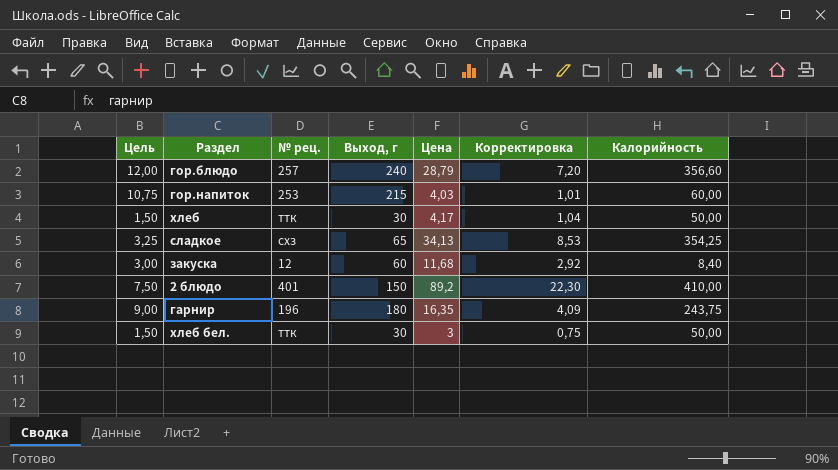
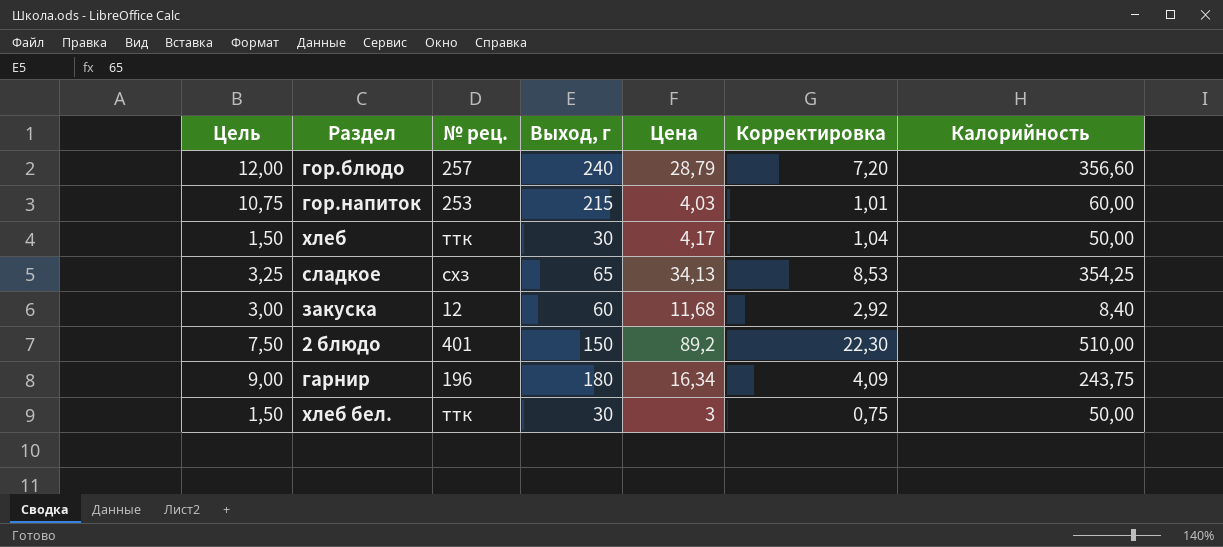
2 блюдо | Калорийность: 410,00 -> 510,00
гарнир | Цена: 16,35 -> 16,34

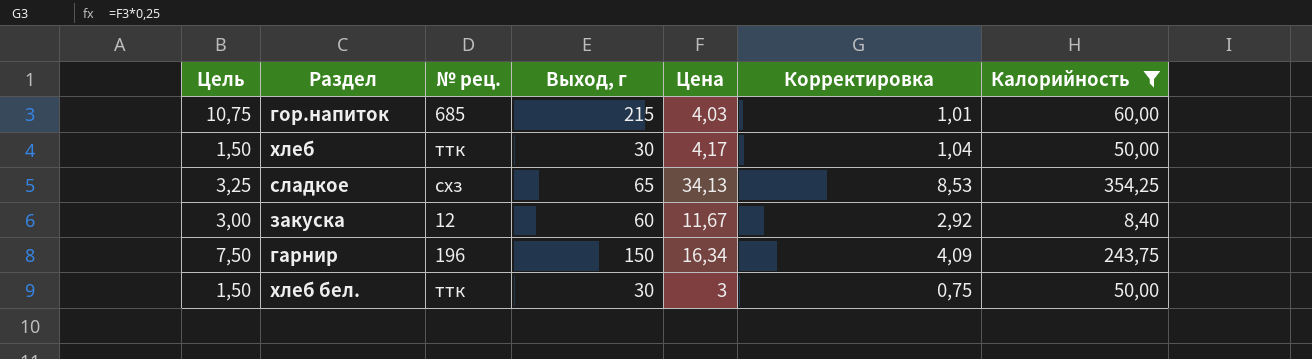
filter: none -> Калорийность <= 354,25
гор.напиток | № рец.: 253 -> 685
закуска | Цена: 11,68 -> 11,67
гарнир | Цель: 9,00 -> 7,50
гарнир | Выход, г: 180 -> 150

